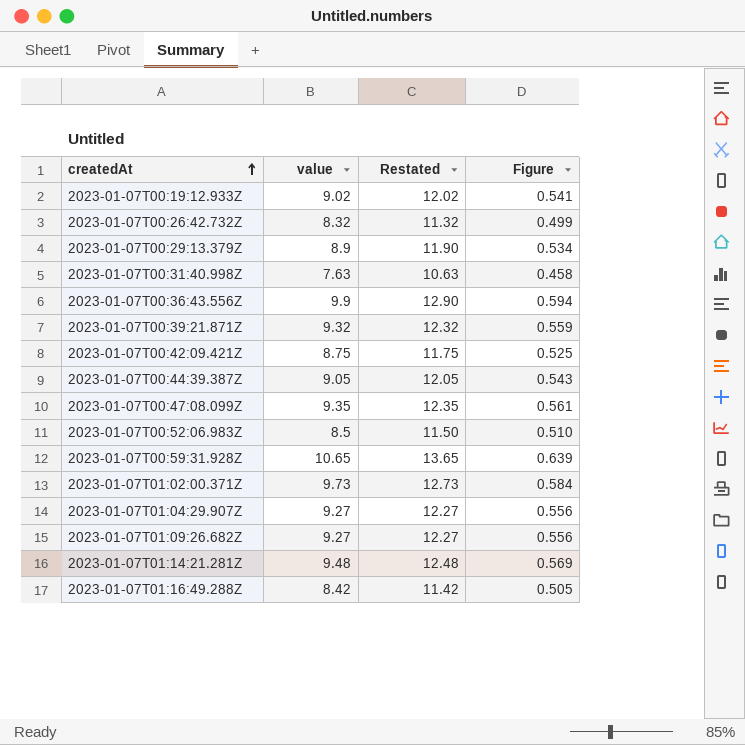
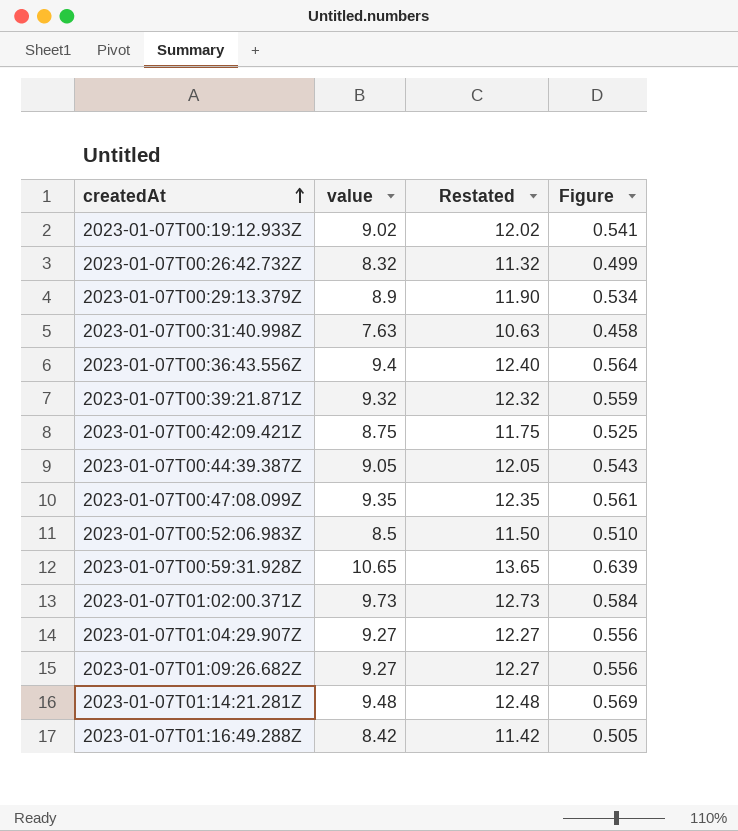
2023-01-07T00:36:43.556Z | value: 9.9 -> 9.4
2023-01-07T00:36:43.556Z | Restated: 12.90 -> 12.40
2023-01-07T00:36:43.556Z | Figure: 0.594 -> 0.564

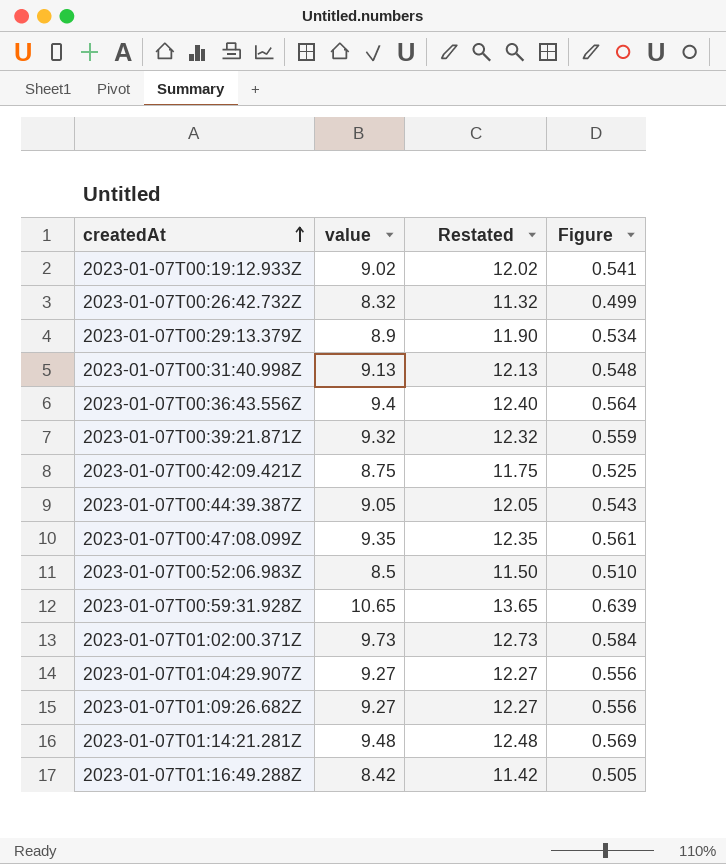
2023-01-07T00:31:40.998Z | value: 7.63 -> 9.13
2023-01-07T00:31:40.998Z | Restated: 10.63 -> 12.13
2023-01-07T00:31:40.998Z | Figure: 0.458 -> 0.548

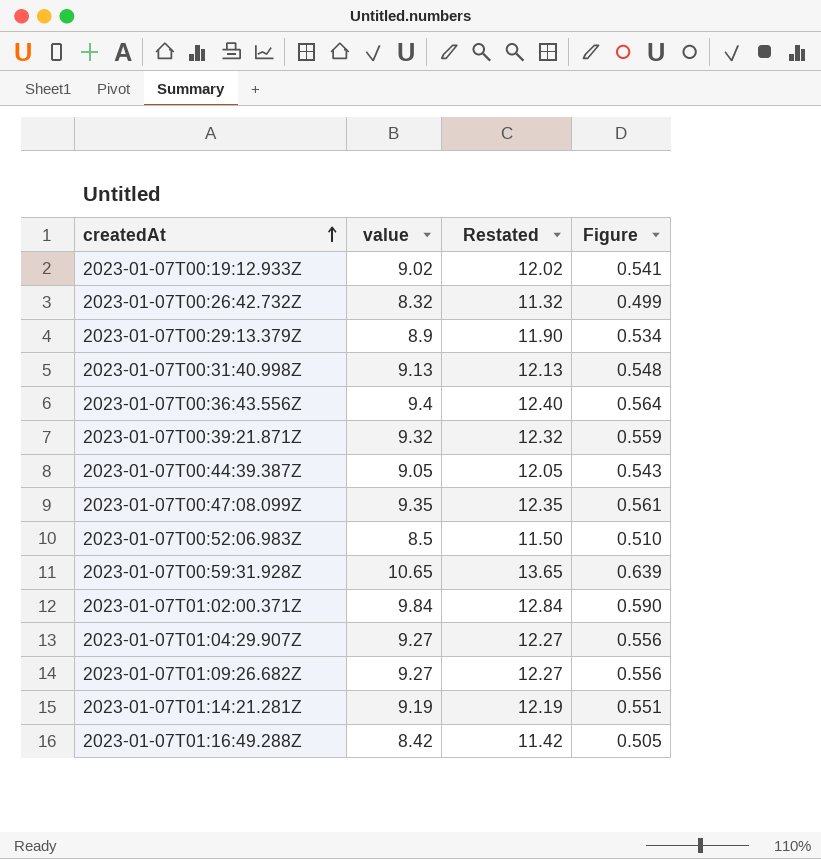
row 2023-01-07T00:42:09.421Z: 8.75 | 11.75 | 0.525 -> none
2023-01-07T01:02:00.371Z | value: 9.73 -> 9.84
2023-01-07T01:02:00.371Z | Restated: 12.73 -> 12.84
2023-01-07T01:02:00.371Z | Figure: 0.584 -> 0.590
2023-01-07T01:14:21.281Z | value: 9.48 -> 9.19
2023-01-07T01:14:21.281Z | Restated: 12.48 -> 12.19
2023-01-07T01:14:21.281Z | Figure: 0.569 -> 0.551

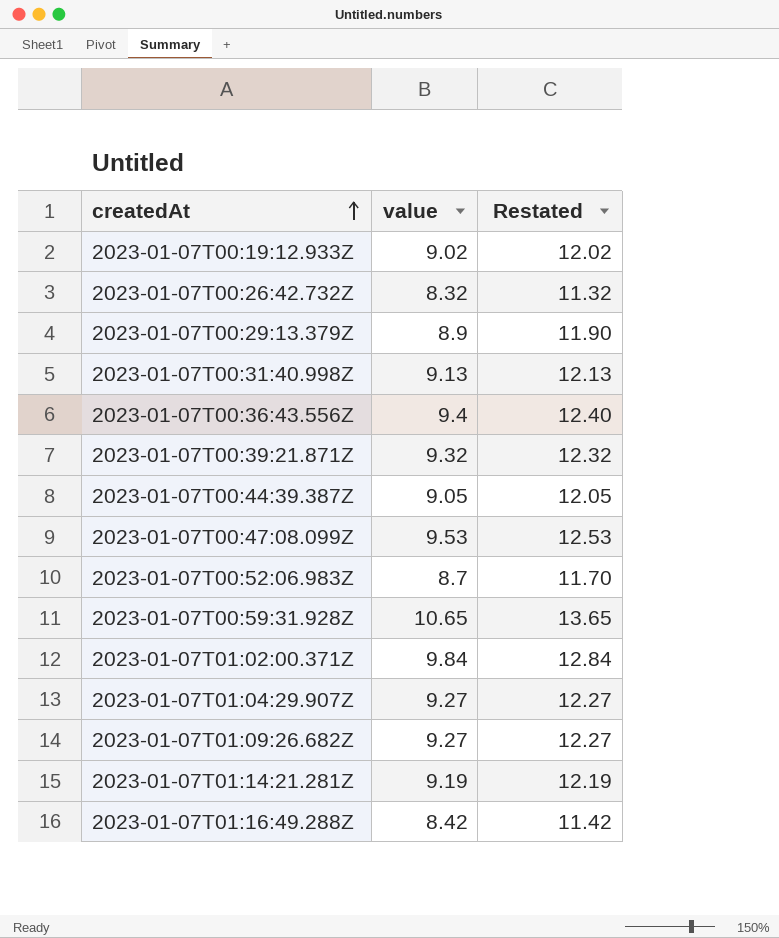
column Figure | formula: [value] * 0.06 -> none
2023-01-07T00:47:08.099Z | value: 9.35 -> 9.53
2023-01-07T00:47:08.099Z | Restated: 12.35 -> 12.53
2023-01-07T00:52:06.983Z | value: 8.5 -> 8.7
2023-01-07T00:52:06.983Z | Restated: 11.50 -> 11.70

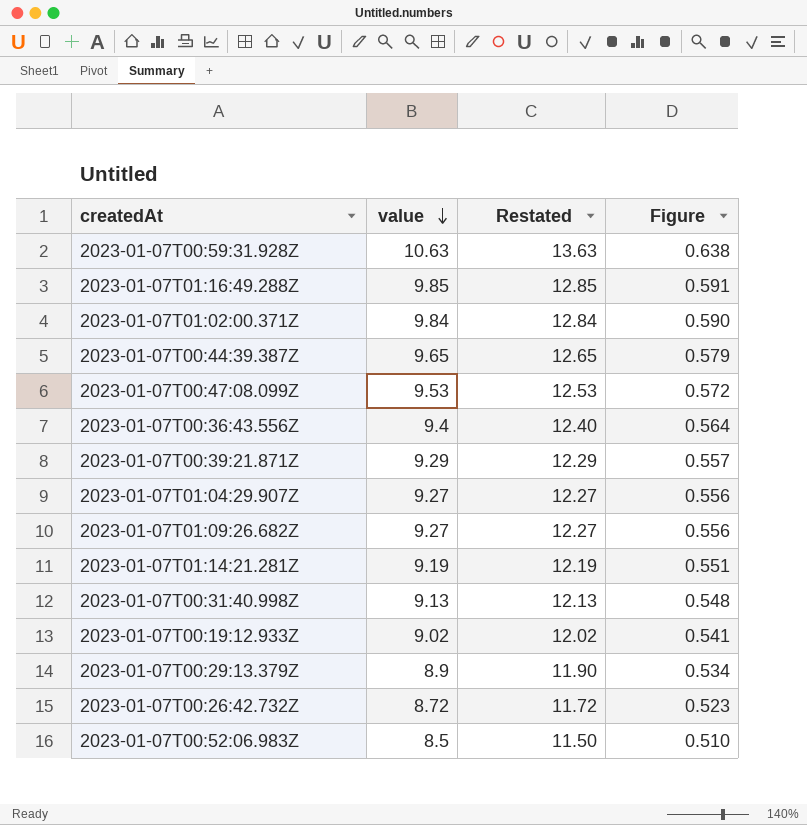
row order: createdAt ascending -> value descending
column Figure | formula: none -> [value] * 0.06
2023-01-07T00:59:31.928Z | value: 10.65 -> 10.63
2023-01-07T00:59:31.928Z | Restated: 13.65 -> 13.63
2023-01-07T01:16:49.288Z | value: 8.42 -> 9.85
2023-01-07T01:16:49.288Z | Restated: 11.42 -> 12.85
2023-01-07T00:44:39.387Z | value: 9.05 -> 9.65
2023-01-07T00:44:39.387Z | Restated: 12.05 -> 12.65
2023-01-07T00:39:21.871Z | value: 9.32 -> 9.29
2023-01-07T00:39:21.871Z | Restated: 12.32 -> 12.29
2023-01-07T00:26:42.732Z | value: 8.32 -> 8.72
2023-01-07T00:26:42.732Z | Restated: 11.32 -> 11.72
2023-01-07T00:52:06.983Z | value: 8.7 -> 8.5
2023-01-07T00:52:06.983Z | Restated: 11.70 -> 11.50

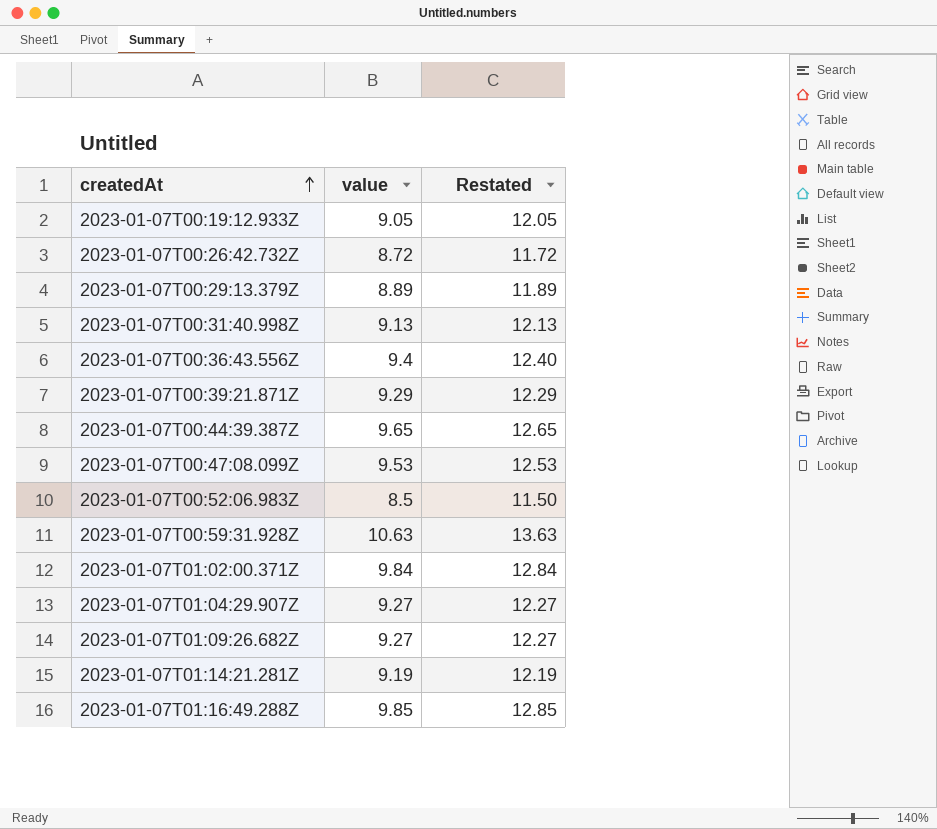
row order: value descending -> createdAt ascending
column Figure | formula: [value] * 0.06 -> none
2023-01-07T00:19:12.933Z | value: 9.02 -> 9.05
2023-01-07T00:19:12.933Z | Restated: 12.02 -> 12.05
2023-01-07T00:29:13.379Z | value: 8.9 -> 8.89
2023-01-07T00:29:13.379Z | Restated: 11.90 -> 11.89

